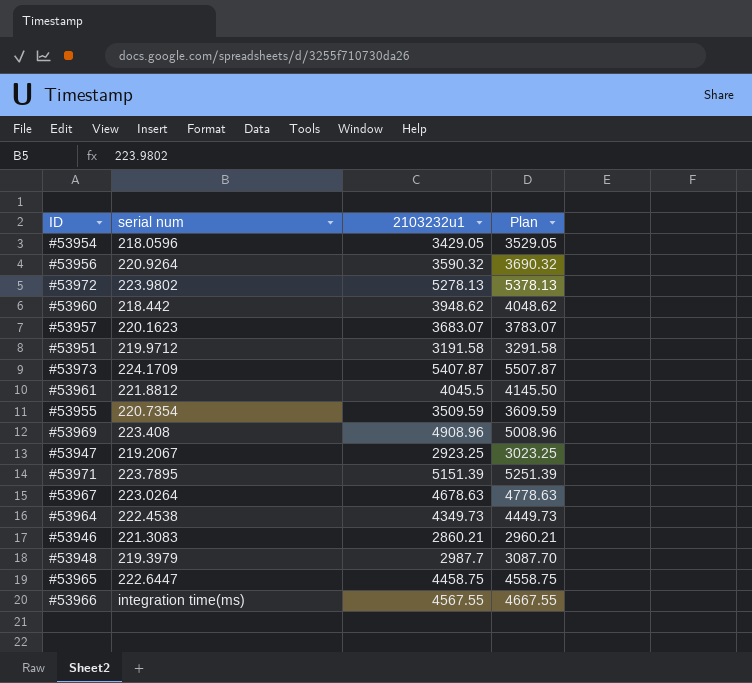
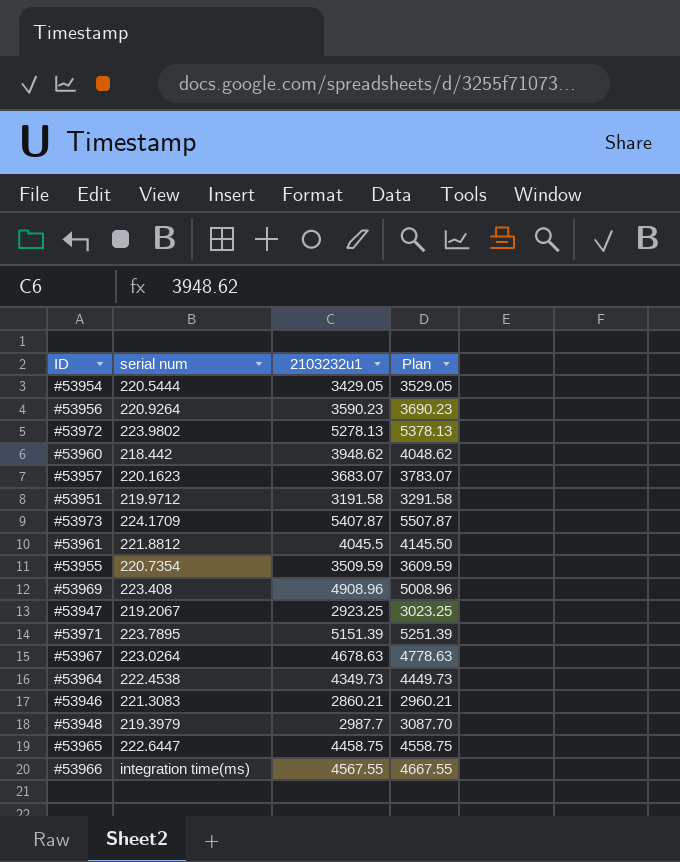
#53954 | serial num: 218.0596 -> 220.5444
#53956 | 2103232u1: 3590.32 -> 3590.23
#53956 | Plan: 3690.32 -> 3690.23

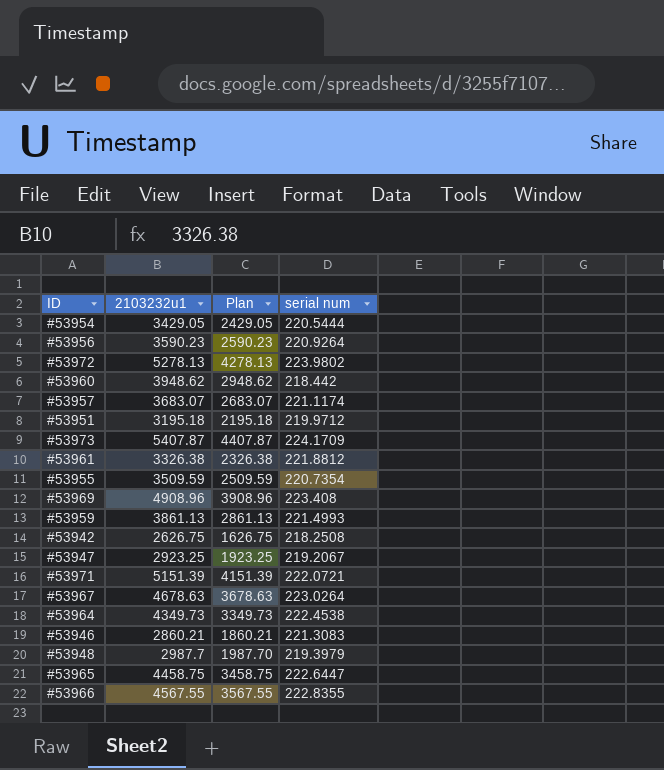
column Plan | formula: [2103232u1] + 100 -> [2103232u1] - 1000
column serial num | position: 2 -> 4
#53957 | serial num: 220.1623 -> 221.1174
#53951 | 2103232u1: 3191.58 -> 3195.18
#53961 | 2103232u1: 4045.5 -> 3326.38
row #53959: none -> 3861.13 | 2861.13 | 221.4993
row #53942: none -> 2626.75 | 1626.75 | 218.2508
#53971 | serial num: 223.7895 -> 222.0721
#53966 | serial num: integration time(ms) -> 222.8355

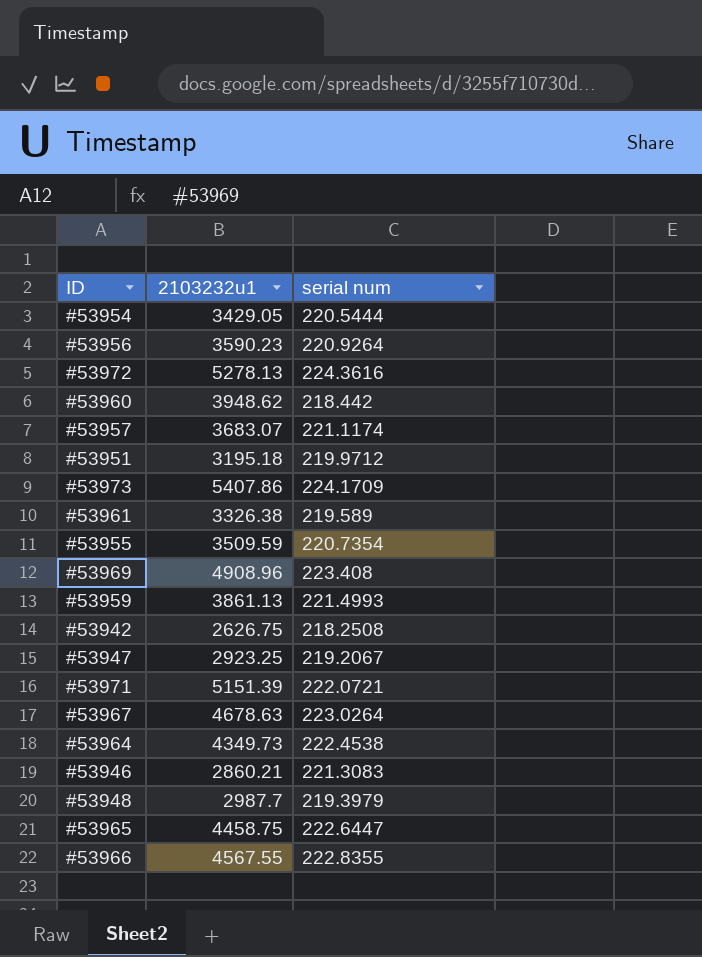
column Plan | formula: [2103232u1] - 1000 -> none
#53972 | serial num: 223.9802 -> 224.3616
#53973 | 2103232u1: 5407.87 -> 5407.86
#53961 | serial num: 221.8812 -> 219.589

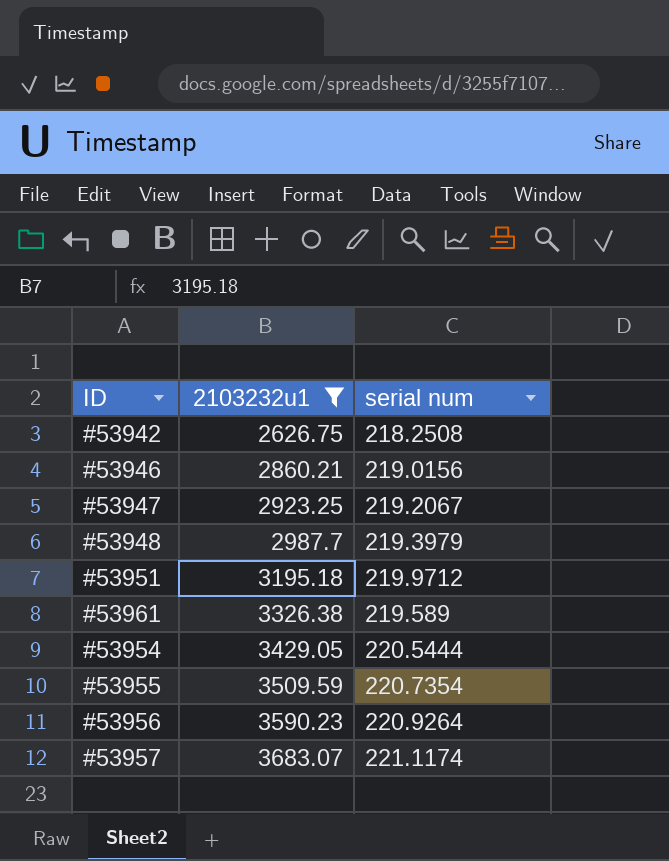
filter: none -> 2103232u1 <= 3683.07
row order: none -> 2103232u1 ascending
#53946 | serial num: 221.3083 -> 219.0156

